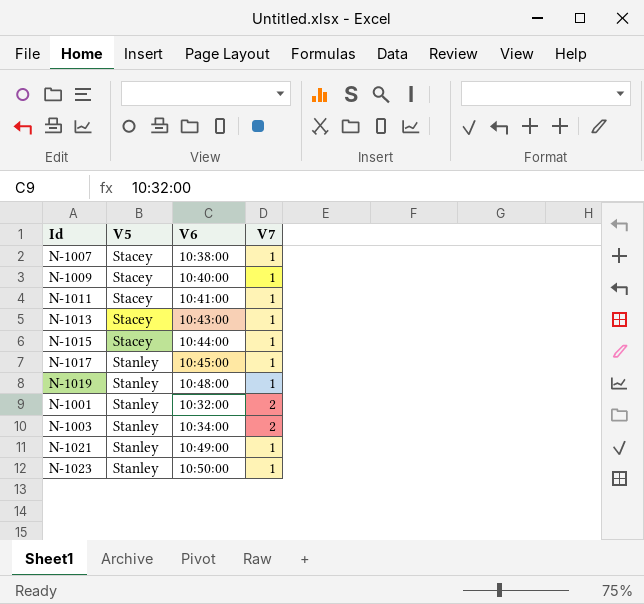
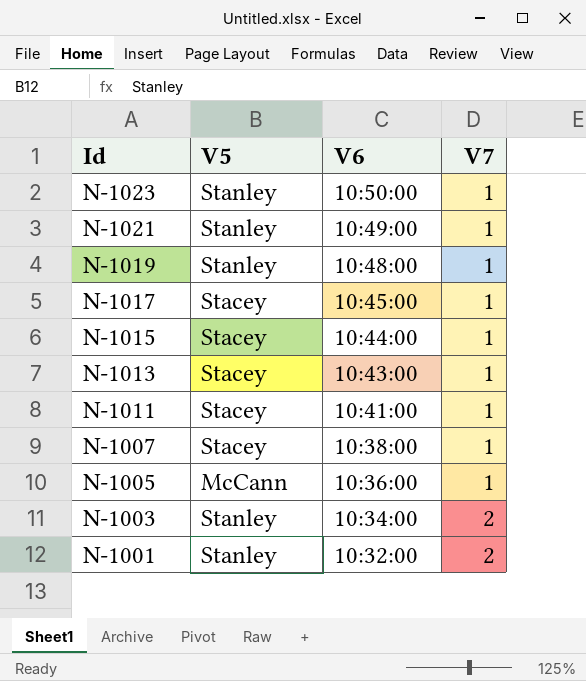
row order: V5 ascending -> Id descending
row N-1009: Stacey | 10:40:00 | 1 -> none
N-1017 | V5: Stanley -> Stacey
row N-1005: none -> McCann | 10:36:00 | 1

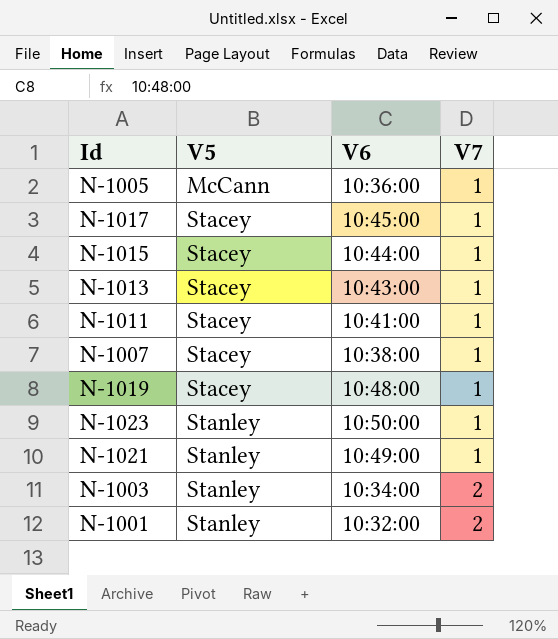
row order: Id descending -> V5 ascending
N-1019 | V5: Stanley -> Stacey

